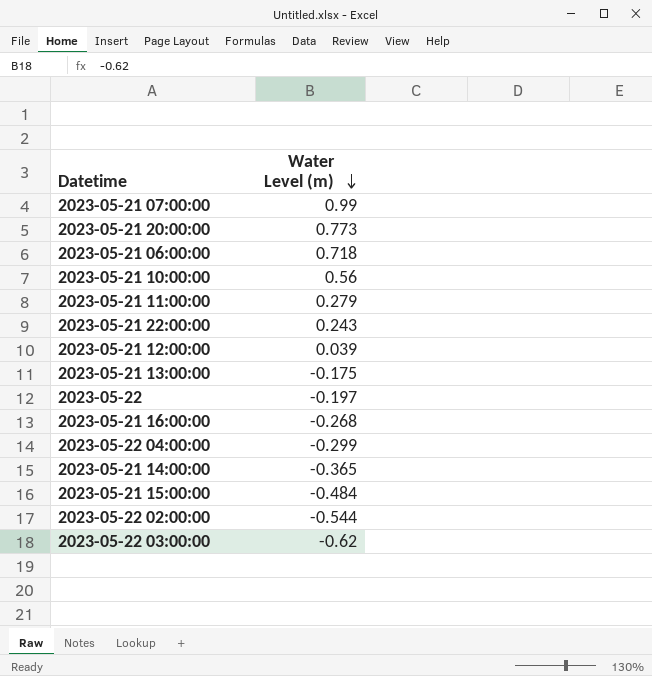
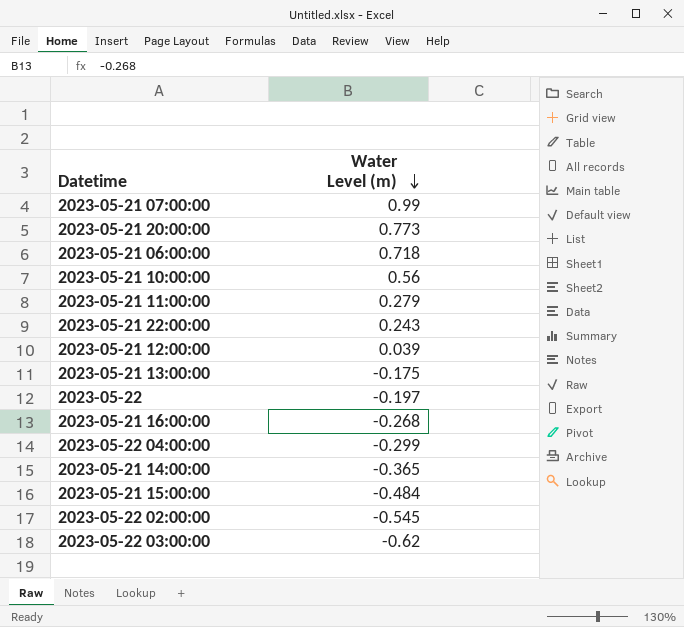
2023-05-22 02:00:00 | Water Level (m): -0.544 -> -0.545

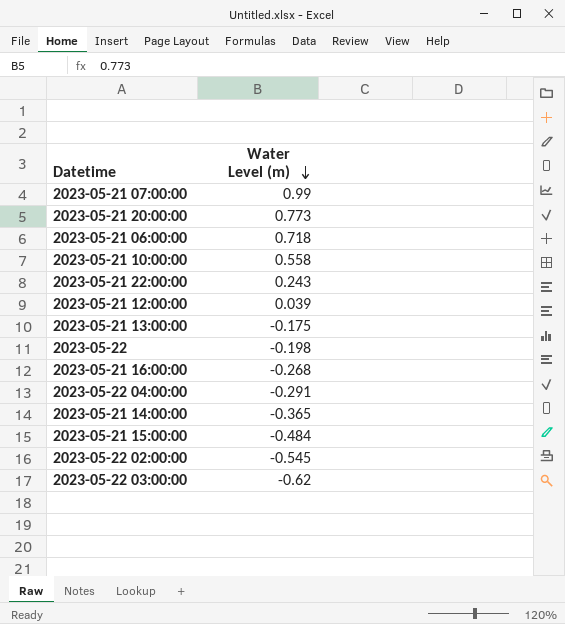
row 2023-05-21 11:00:00: 0.279 -> none
2023-05-21 10:00:00 | Water Level (m): 0.56 -> 0.558
2023-05-22 | Water Level (m): -0.197 -> -0.198
2023-05-22 04:00:00 | Water Level (m): -0.299 -> -0.291

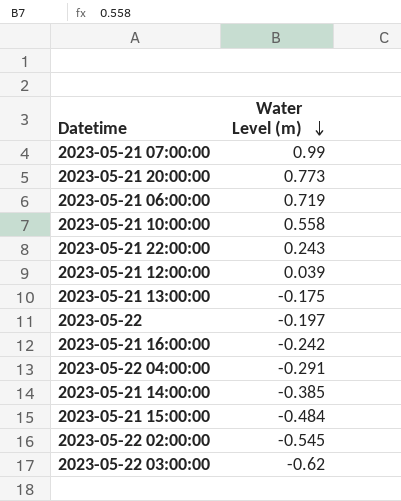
2023-05-21 06:00:00 | Water Level (m): 0.718 -> 0.719
2023-05-22 | Water Level (m): -0.198 -> -0.197
2023-05-21 16:00:00 | Water Level (m): -0.268 -> -0.242
2023-05-21 14:00:00 | Water Level (m): -0.365 -> -0.385

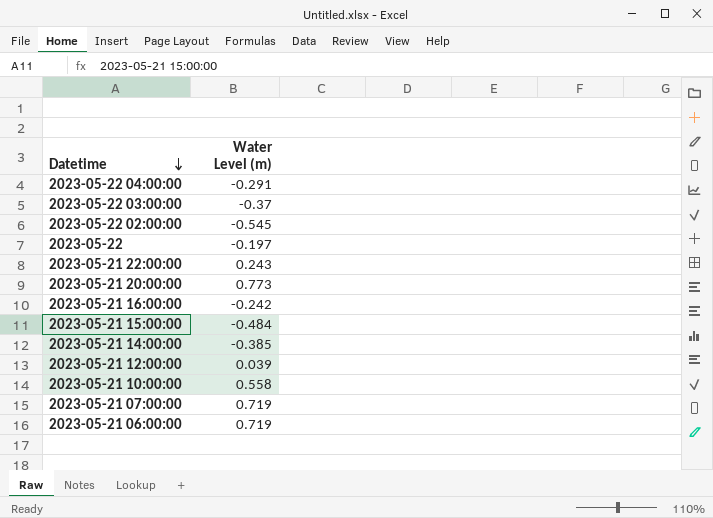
row order: Water Level (m) descending -> Datetime descending
row 2023-05-21 13:00:00: -0.175 -> none
2023-05-22 03:00:00 | Water Level (m): -0.62 -> -0.37
2023-05-21 07:00:00 | Water Level (m): 0.99 -> 0.719

